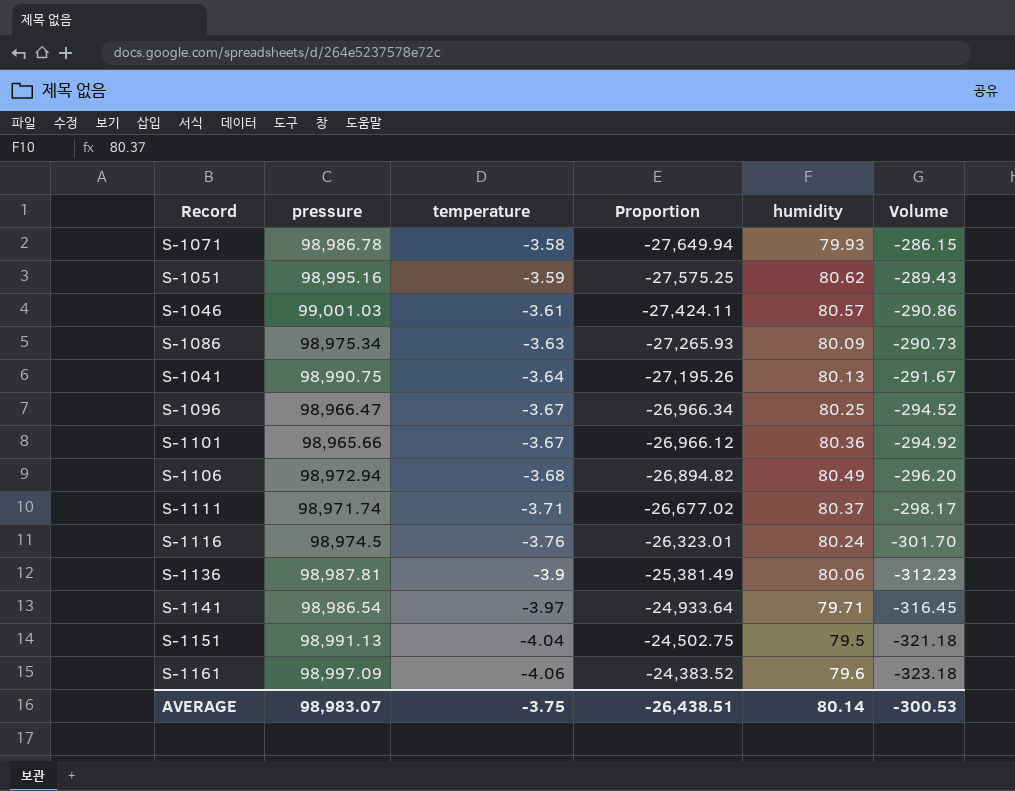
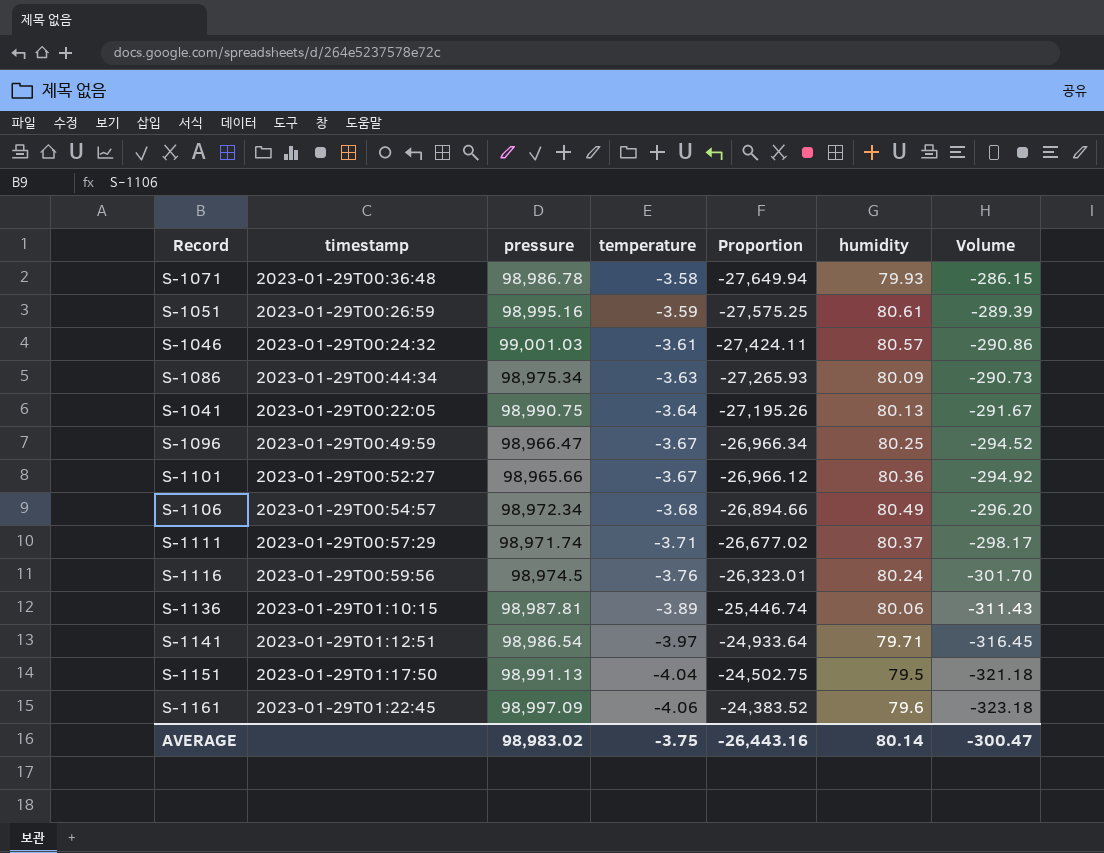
column timestamp | position: none -> 2
S-1051 | humidity: 80.62 -> 80.61
S-1051 | Volume: -289.43 -> -289.39
S-1106 | pressure: 98,972.94 -> 98,972.34
S-1106 | Proportion: -26,894.82 -> -26,894.66
S-1136 | temperature: -3.9 -> -3.89
S-1136 | Proportion: -25,381.49 -> -25,446.74
S-1136 | Volume: -312.23 -> -311.43
AVERAGE | pressure: 98,983.07 -> 98,983.02
AVERAGE | Proportion: -26,438.51 -> -26,443.16
AVERAGE | Volume: -300.53 -> -300.47

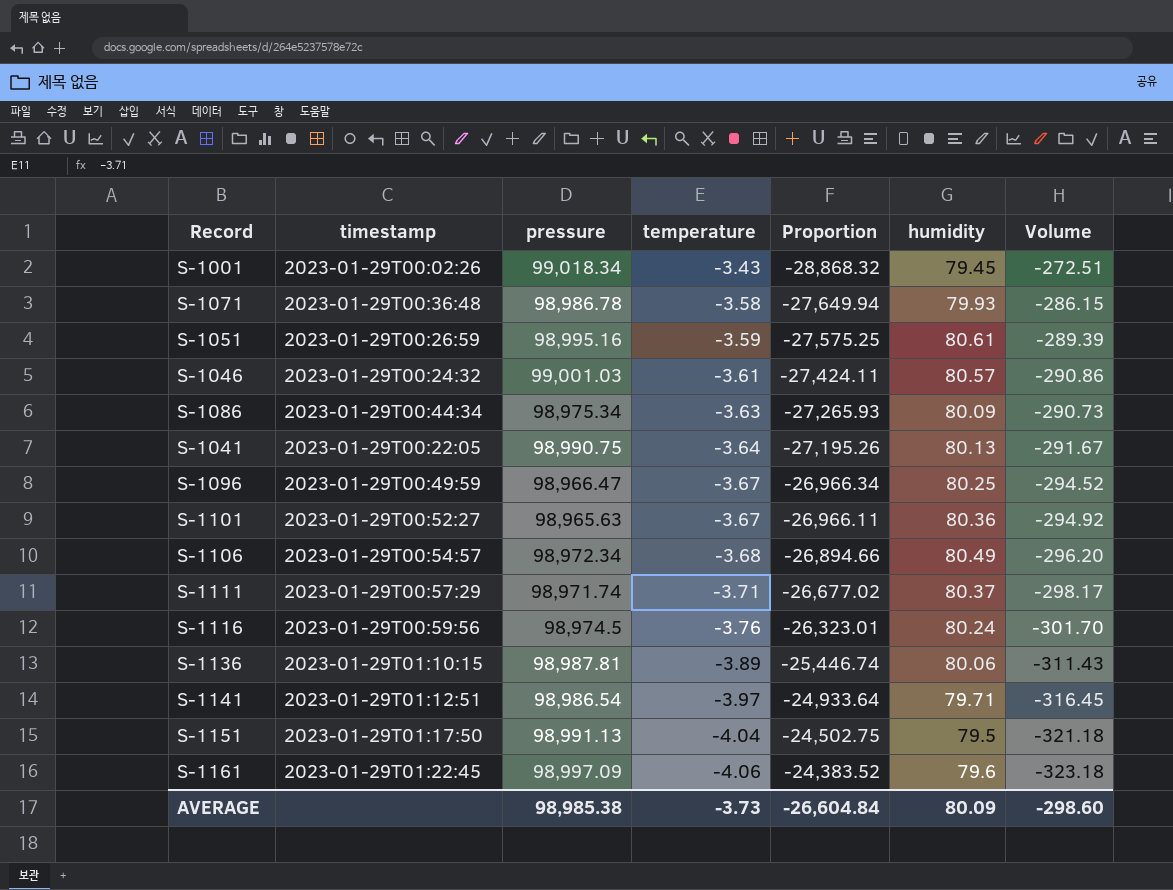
row S-1001: none -> 2023-01-29T00:02:26 | 99,018.34 | -3.43 | -28,868.32 | 79.45 | -272.51
S-1101 | pressure: 98,965.66 -> 98,965.63
S-1101 | Proportion: -26,966.12 -> -26,966.11
AVERAGE | pressure: 98,983.02 -> 98,985.38
AVERAGE | temperature: -3.75 -> -3.73
AVERAGE | Proportion: -26,443.16 -> -26,604.84
AVERAGE | humidity: 80.14 -> 80.09
AVERAGE | Volume: -300.47 -> -298.60

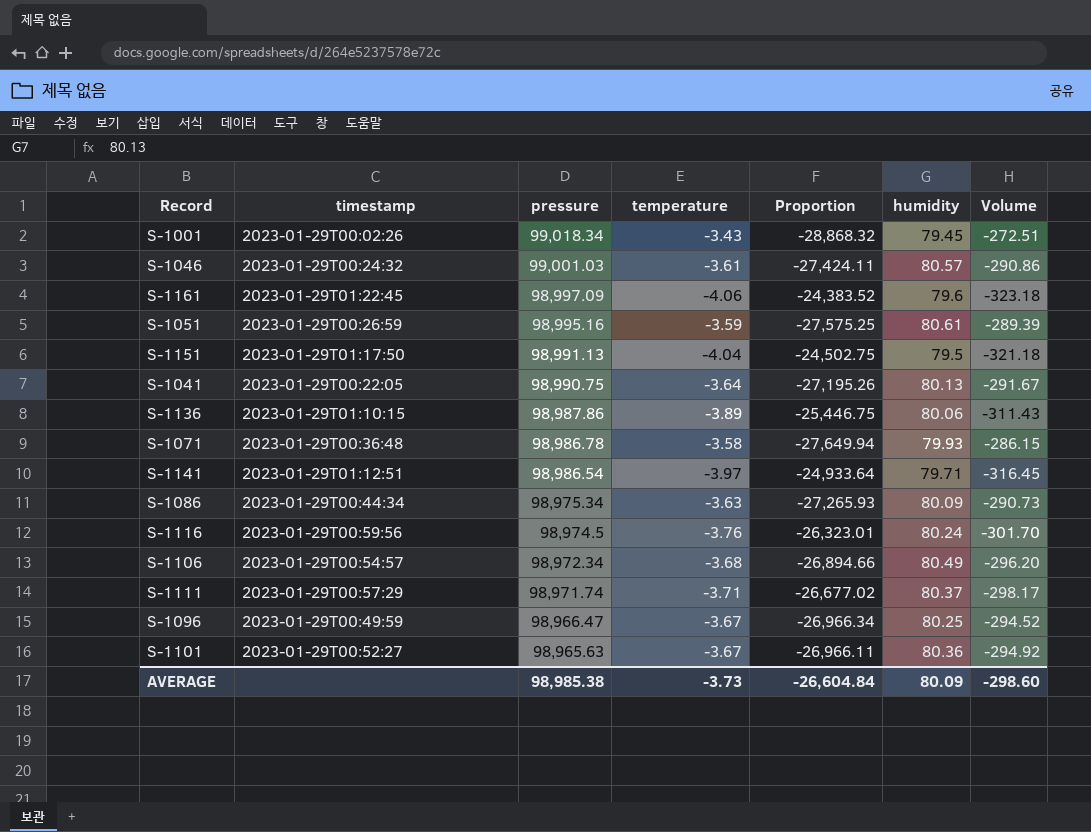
row order: temperature descending -> pressure descending
S-1136 | pressure: 98,987.81 -> 98,987.86
S-1136 | Proportion: -25,446.74 -> -25,446.75

